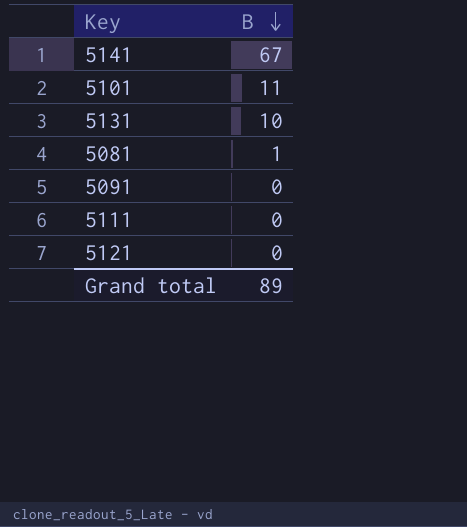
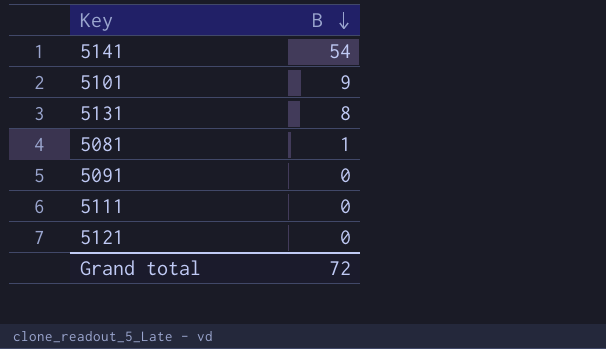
5141 | B: 67 -> 54
5101 | B: 11 -> 9
5131 | B: 10 -> 8
Grand total | B: 89 -> 72

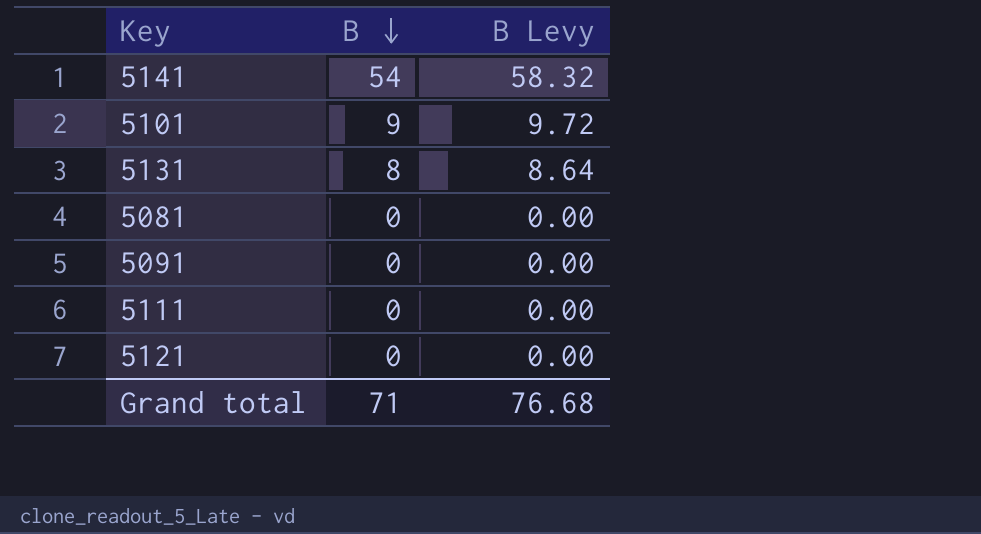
column B Levy | formula: none -> [B] * 1.08
5081 | B: 1 -> 0
Grand total | B: 72 -> 71

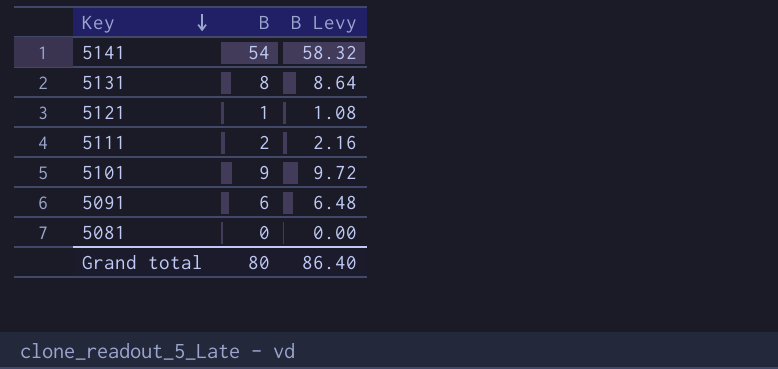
row order: B descending -> Key descending
5121 | B: 0 -> 1
5121 | B Levy: 0.00 -> 1.08
5111 | B: 0 -> 2
5111 | B Levy: 0.00 -> 2.16
5091 | B: 0 -> 6
5091 | B Levy: 0.00 -> 6.48
Grand total | B: 71 -> 80
Grand total | B Levy: 76.68 -> 86.40

